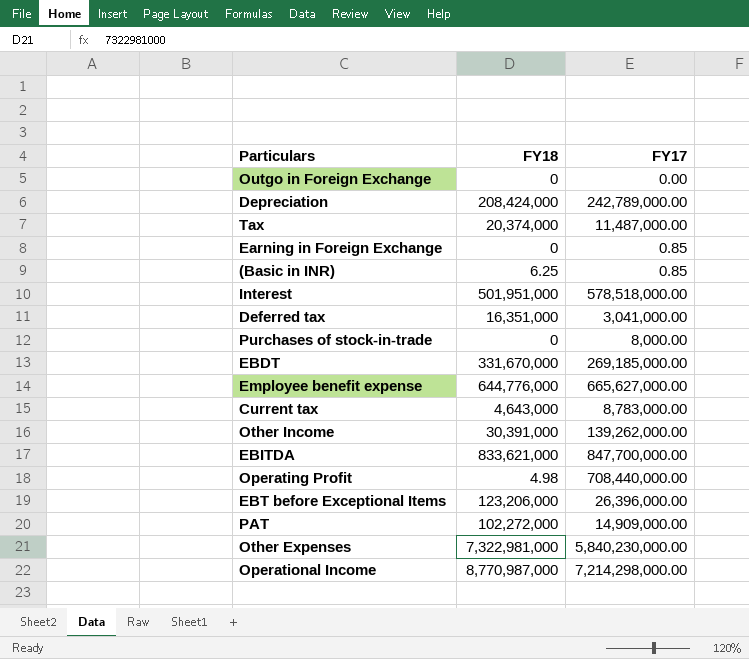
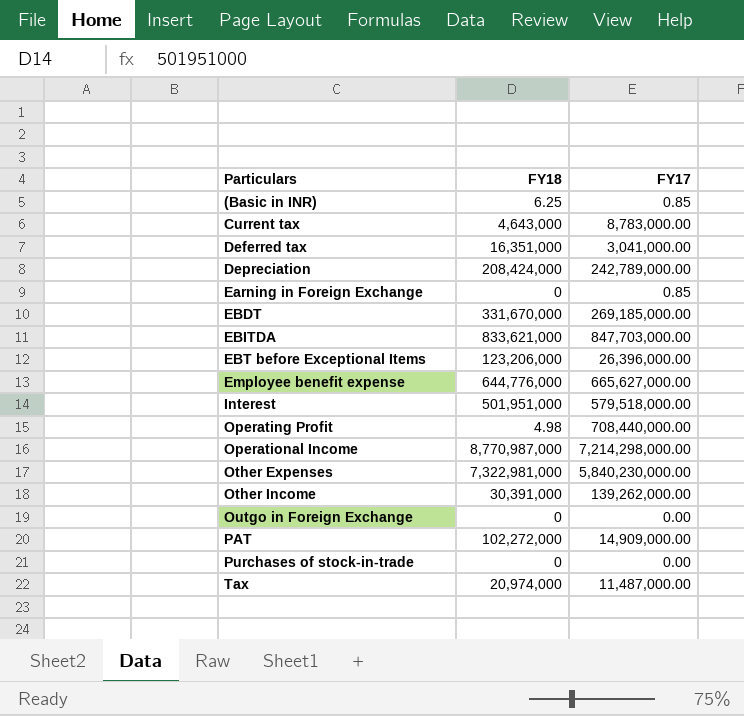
row order: none -> Particulars ascending
EBITDA | FY17: 847,700,000.00 -> 847,703,000.00
Interest | FY17: 578,518,000.00 -> 579,518,000.00
Purchases of stock-in-trade | FY17: 8,000.00 -> 0.00
Tax | FY18: 20,374,000 -> 20,974,000

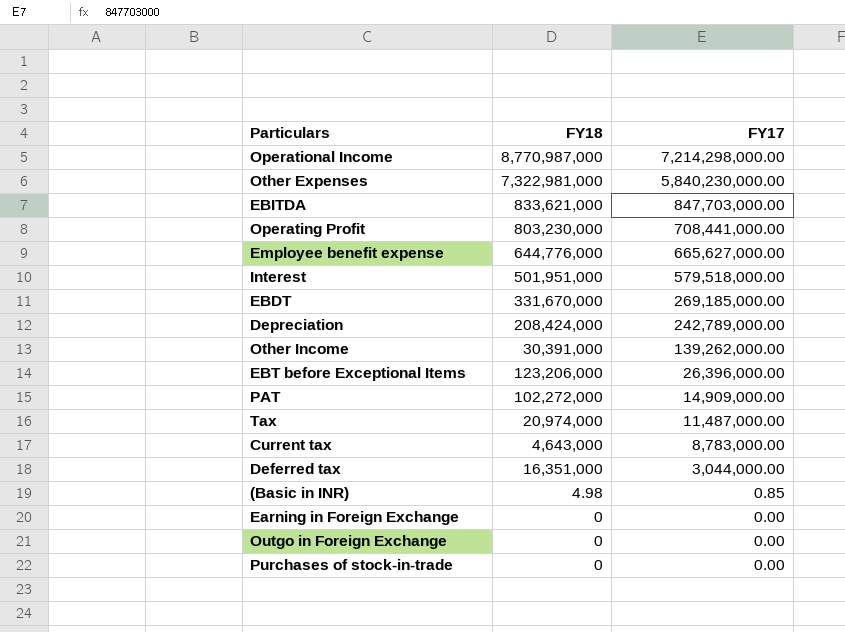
row order: Particulars ascending -> FY17 descending
Operating Profit | FY18: 4.98 -> 803,230,000
Operating Profit | FY17: 708,440,000.00 -> 708,441,000.00
Deferred tax | FY17: 3,041,000.00 -> 3,044,000.00
(Basic in INR) | FY18: 6.25 -> 4.98
Earning in Foreign Exchange | FY17: 0.85 -> 0.00

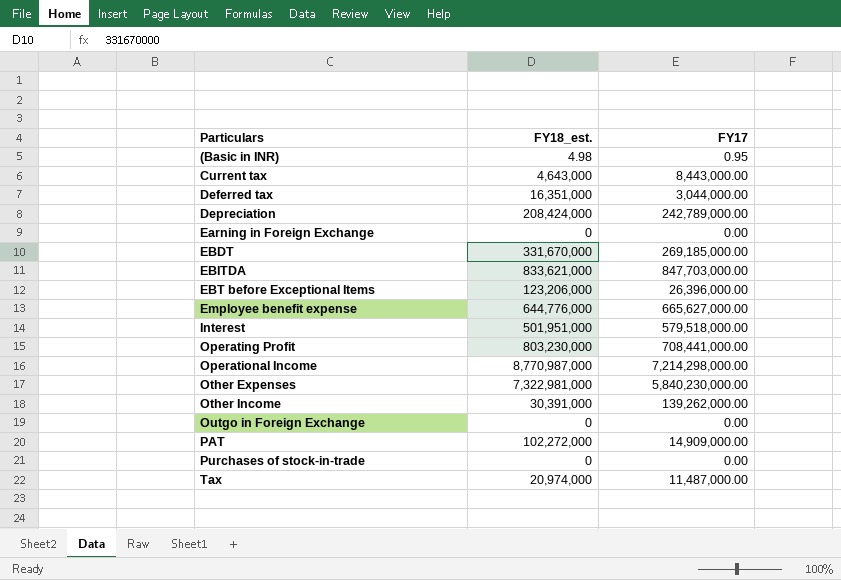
row order: FY17 descending -> Particulars ascending
column name: FY18 -> FY18_est.
(Basic in INR) | FY17: 0.85 -> 0.95
Current tax | FY17: 8,783,000.00 -> 8,443,000.00

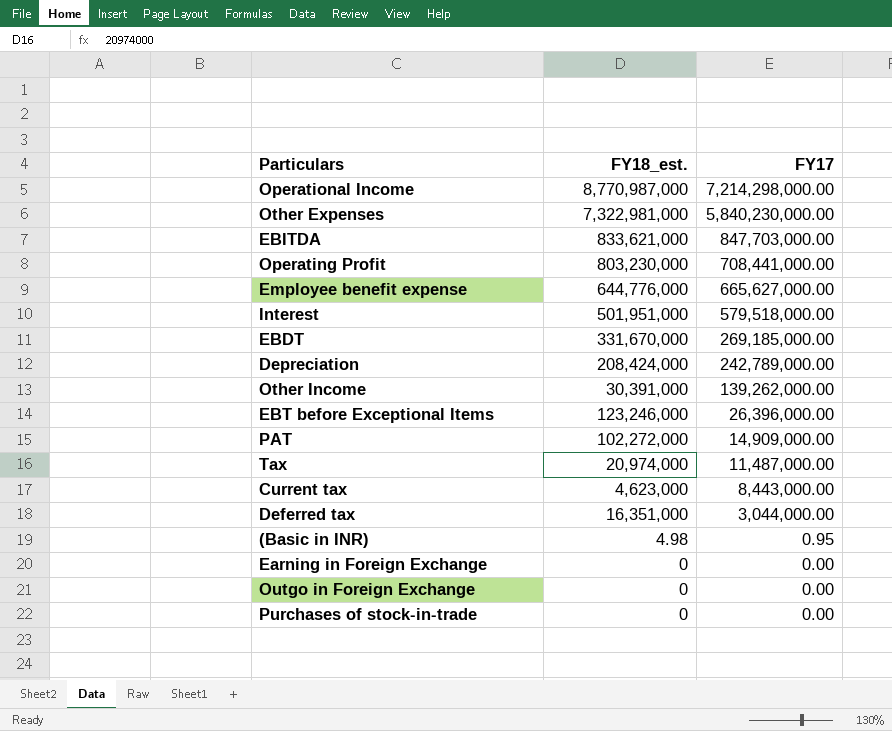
row order: Particulars ascending -> FY17 descending
EBT before Exceptional Items | FY18_est.: 123,206,000 -> 123,246,000
Current tax | FY18_est.: 4,643,000 -> 4,623,000

